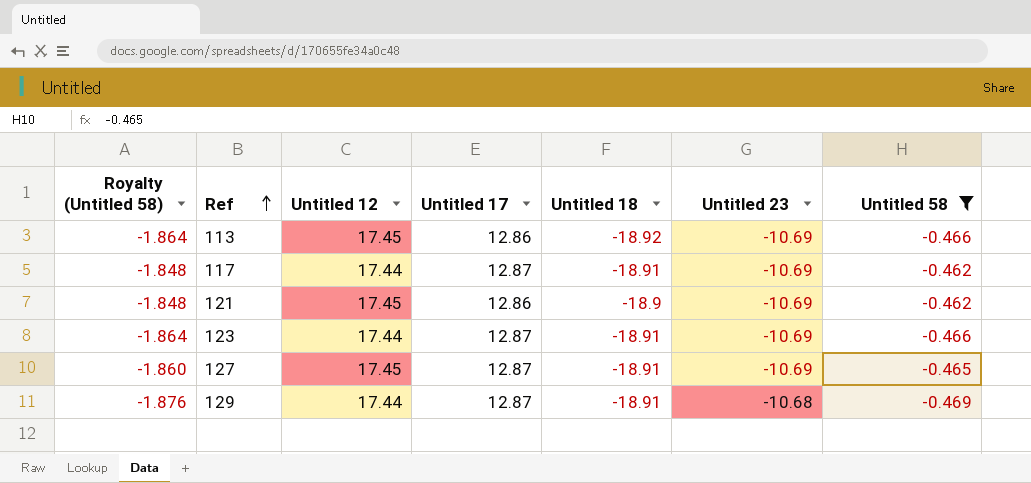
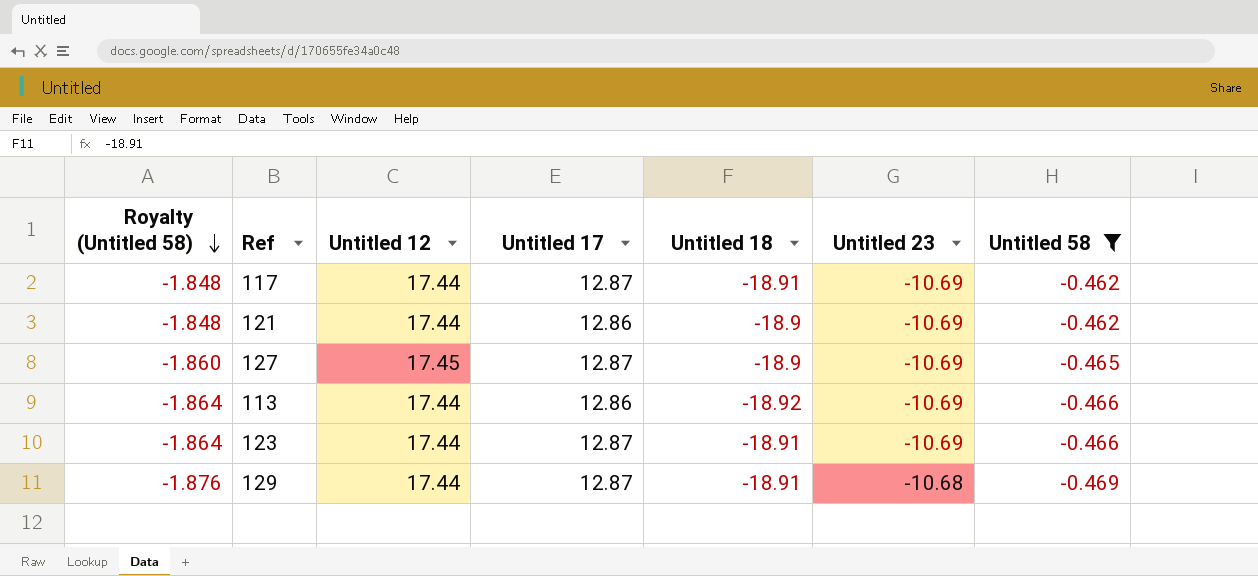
row order: Ref ascending -> Royalty (Untitled 58) descending
121 | Untitled 12: 17.45 -> 17.44
127 | Untitled 18: -18.91 -> -18.9
113 | Untitled 12: 17.45 -> 17.44

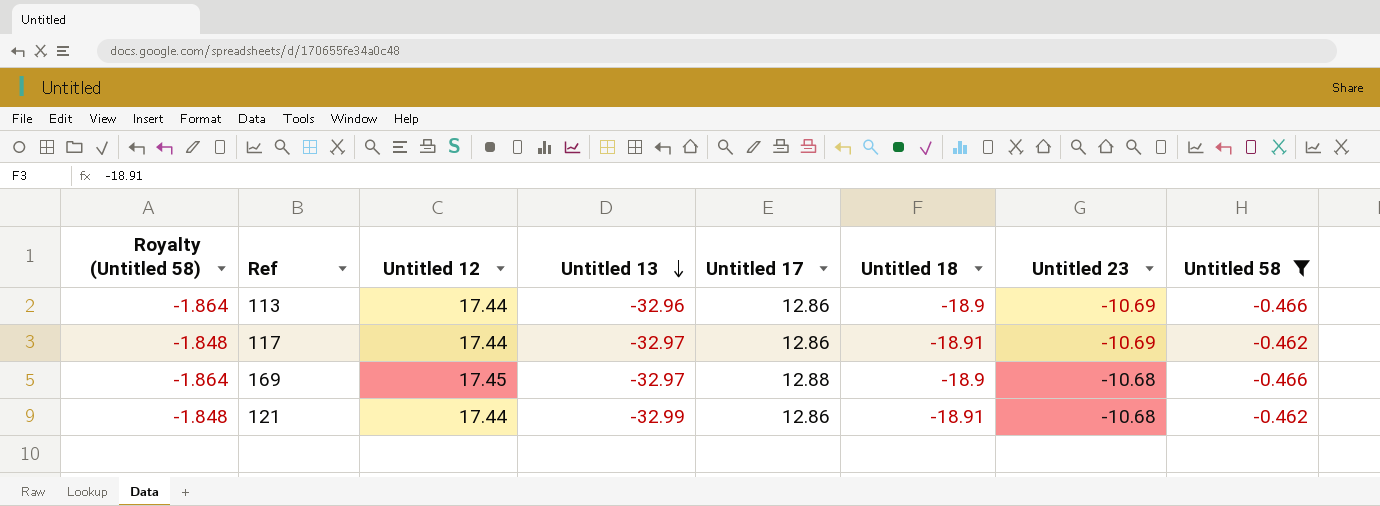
row order: Royalty (Untitled 58) descending -> Untitled 13 descending
column Untitled 13 | position: none -> 4
row 127: -1.860 | 17.45 | 12.87 | -18.9 | -10.69 | -0.465 -> none
row 123: -1.864 | 17.44 | 12.87 | -18.91 | -10.69 | -0.466 -> none
row 129: -1.876 | 17.44 | 12.87 | -18.91 | -10.68 | -0.469 -> none
113 | Untitled 18: -18.92 -> -18.9
117 | Untitled 17: 12.87 -> 12.86
row 169: none -> -1.864 | 17.45 | -32.97 | 12.88 | -18.9 | -10.68 | -0.466
121 | Untitled 18: -18.9 -> -18.91
121 | Untitled 23: -10.69 -> -10.68

